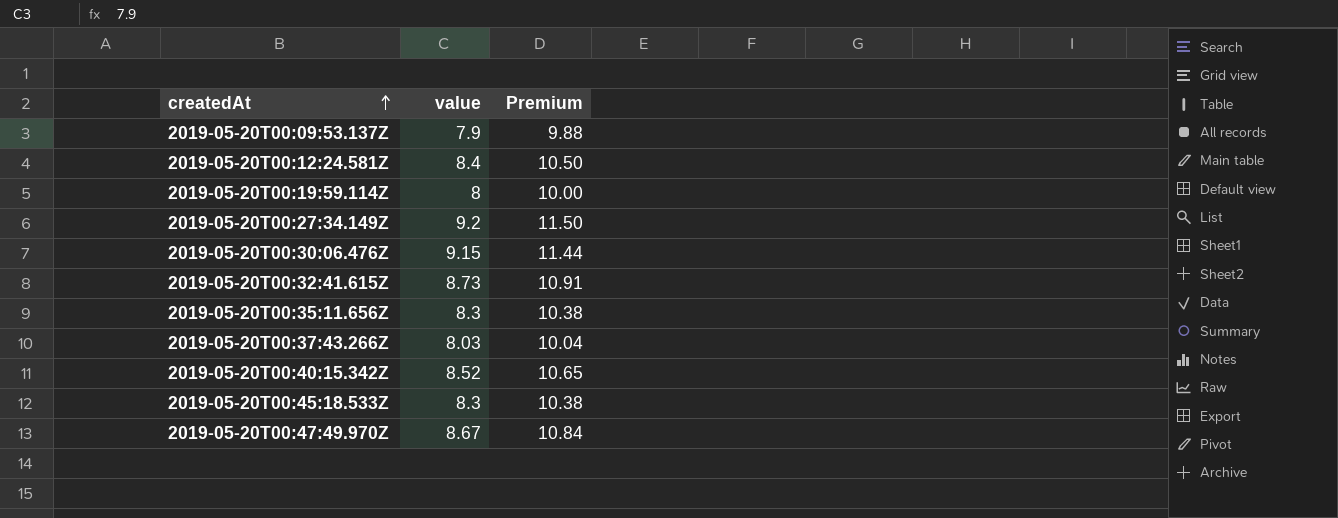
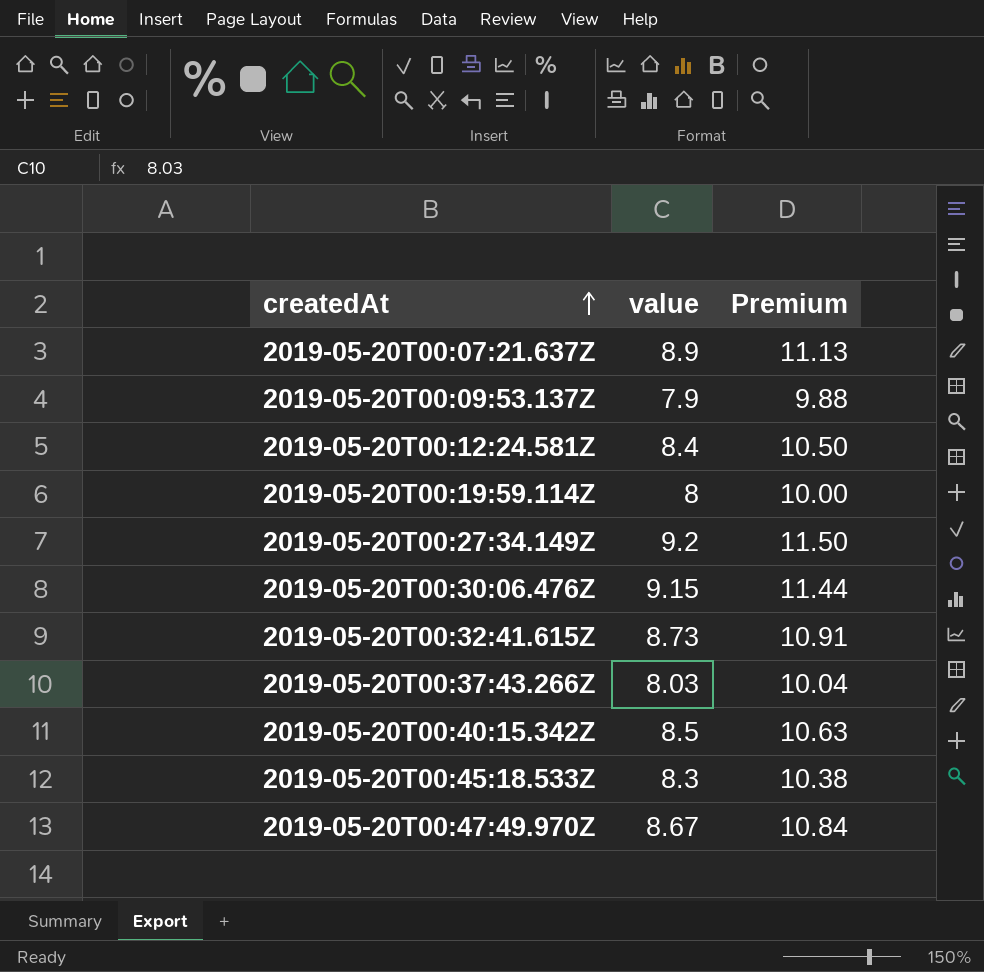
row 2019-05-20T00:35:11.656Z: 8.3 | 10.38 -> none
row 2019-05-20T00:07:21.637Z: none -> 8.9 | 11.13
2019-05-20T00:40:15.342Z | value: 8.52 -> 8.5
2019-05-20T00:40:15.342Z | Premium: 10.65 -> 10.63

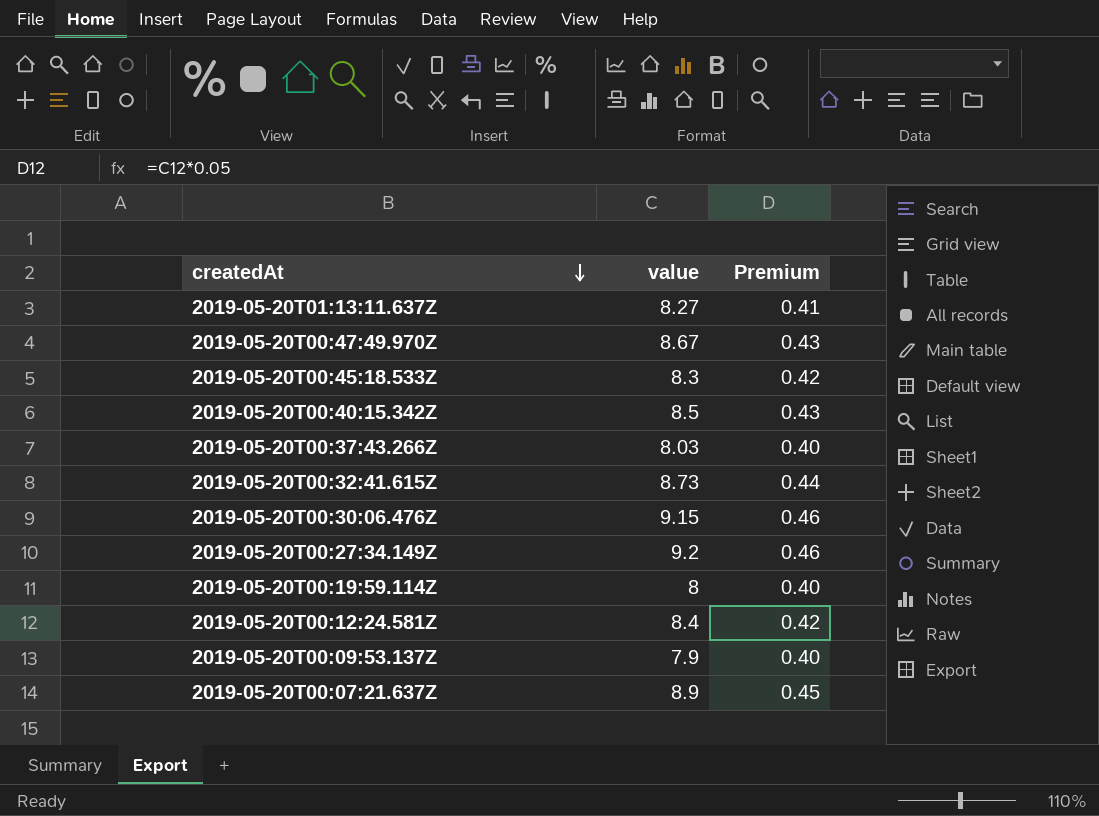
row order: createdAt ascending -> createdAt descending
column Premium | formula: [value] * 1.25 -> [value] * 0.05
row 2019-05-20T01:13:11.637Z: none -> 8.27 | 0.41

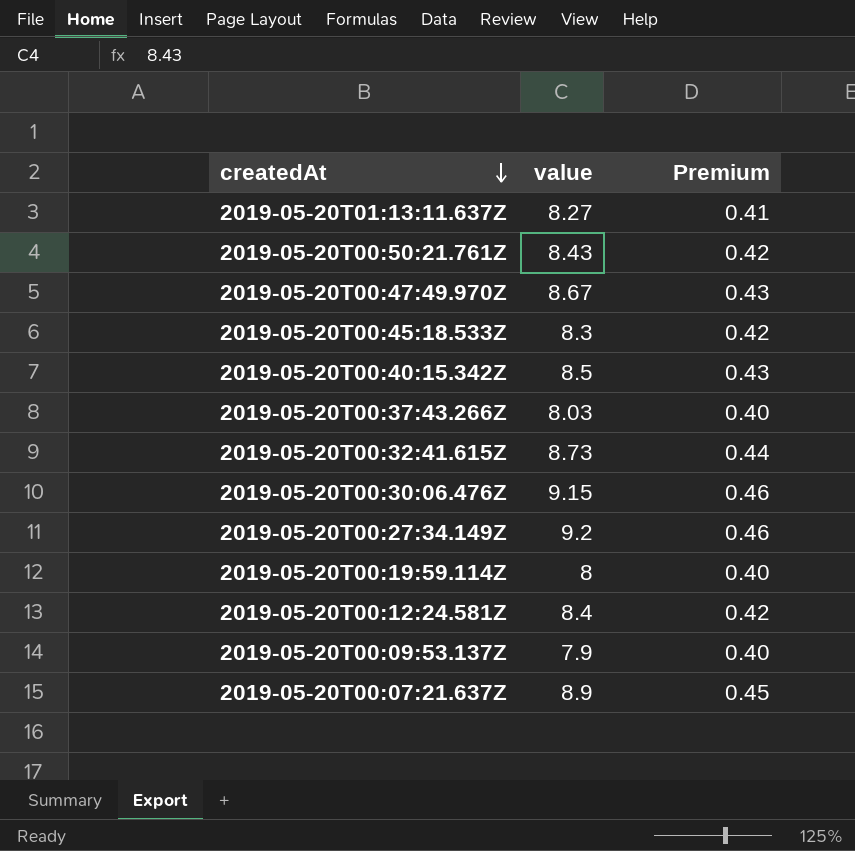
row 2019-05-20T00:50:21.761Z: none -> 8.43 | 0.42

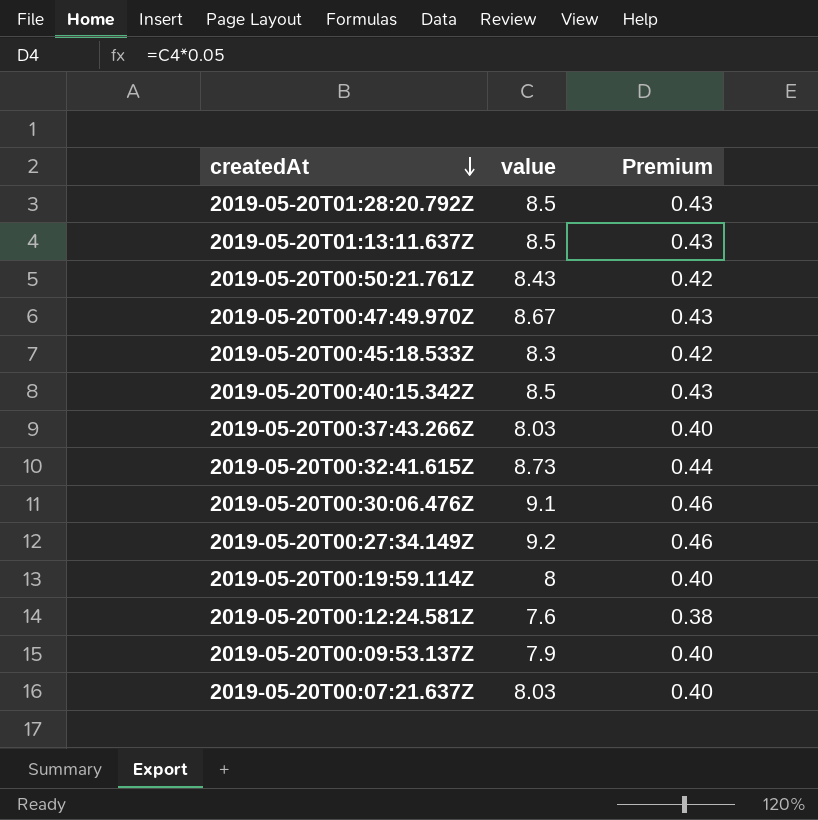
row 2019-05-20T01:28:20.792Z: none -> 8.5 | 0.43
2019-05-20T01:13:11.637Z | value: 8.27 -> 8.5
2019-05-20T01:13:11.637Z | Premium: 0.41 -> 0.43
2019-05-20T00:30:06.476Z | value: 9.15 -> 9.1
2019-05-20T00:12:24.581Z | value: 8.4 -> 7.6
2019-05-20T00:12:24.581Z | Premium: 0.42 -> 0.38
2019-05-20T00:07:21.637Z | value: 8.9 -> 8.03
2019-05-20T00:07:21.637Z | Premium: 0.45 -> 0.40

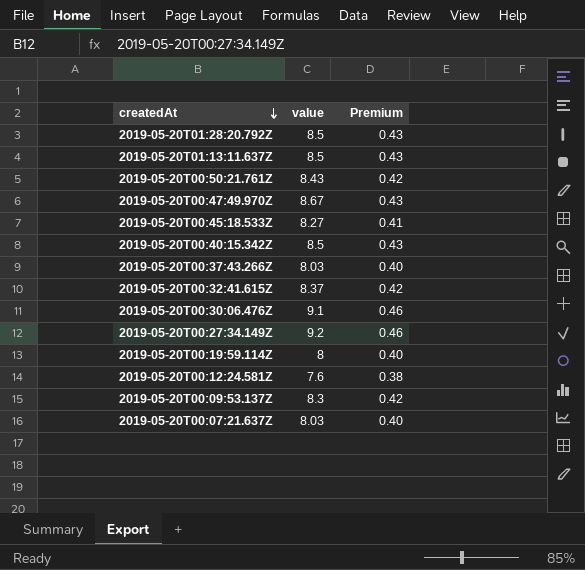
2019-05-20T00:45:18.533Z | value: 8.3 -> 8.27
2019-05-20T00:45:18.533Z | Premium: 0.42 -> 0.41
2019-05-20T00:32:41.615Z | value: 8.73 -> 8.37
2019-05-20T00:32:41.615Z | Premium: 0.44 -> 0.42
2019-05-20T00:09:53.137Z | value: 7.9 -> 8.3
2019-05-20T00:09:53.137Z | Premium: 0.40 -> 0.42

